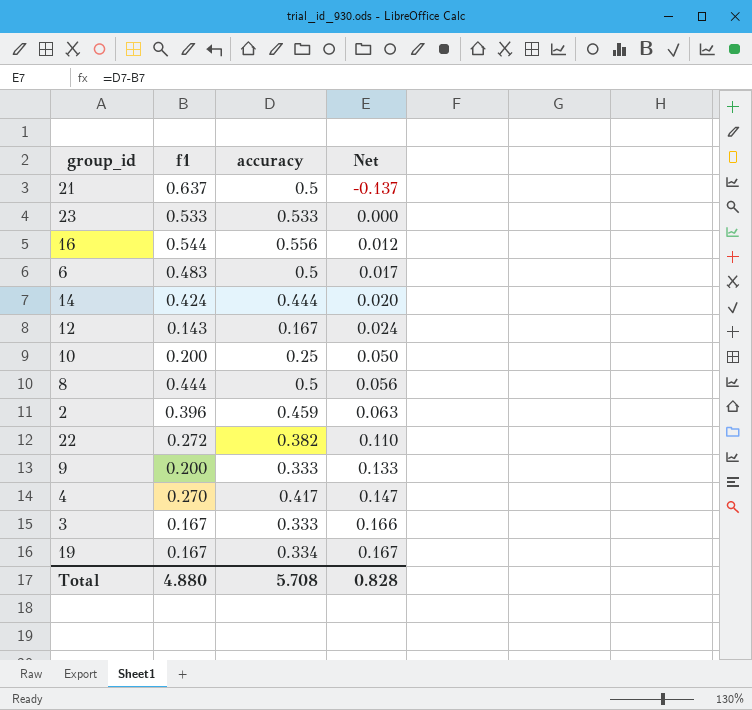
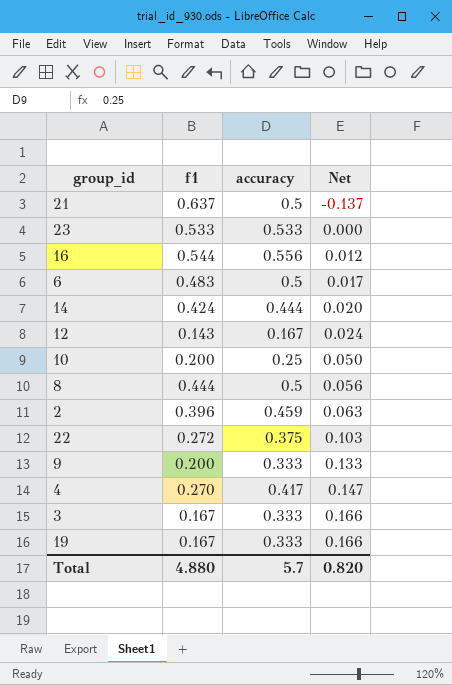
22 | accuracy: 0.382 -> 0.375
22 | Net: 0.110 -> 0.103
19 | accuracy: 0.334 -> 0.333
19 | Net: 0.167 -> 0.166
Total | accuracy: 5.708 -> 5.7
Total | Net: 0.828 -> 0.820

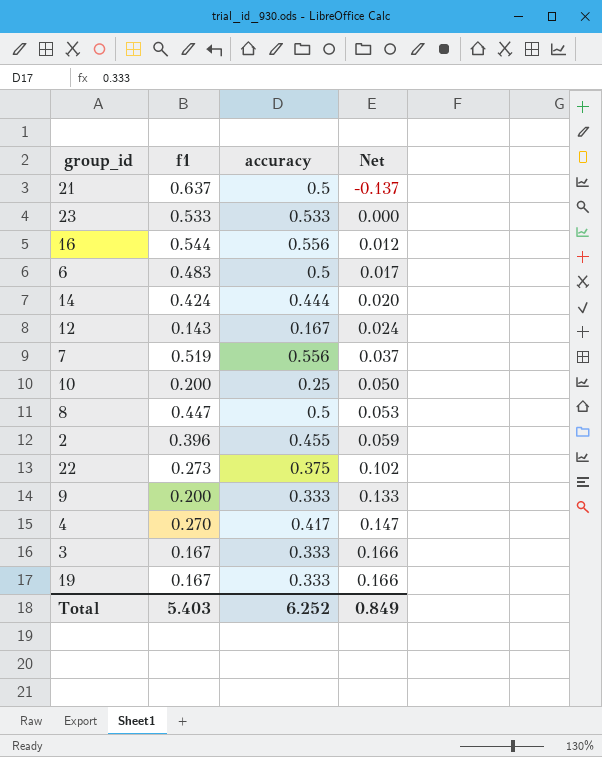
row 7: none -> 0.519 | 0.556 | 0.037
8 | f1: 0.444 -> 0.447
8 | Net: 0.056 -> 0.053
2 | accuracy: 0.459 -> 0.455
2 | Net: 0.063 -> 0.059
22 | f1: 0.272 -> 0.273
22 | Net: 0.103 -> 0.102
Total | f1: 4.880 -> 5.403
Total | accuracy: 5.7 -> 6.252
Total | Net: 0.820 -> 0.849

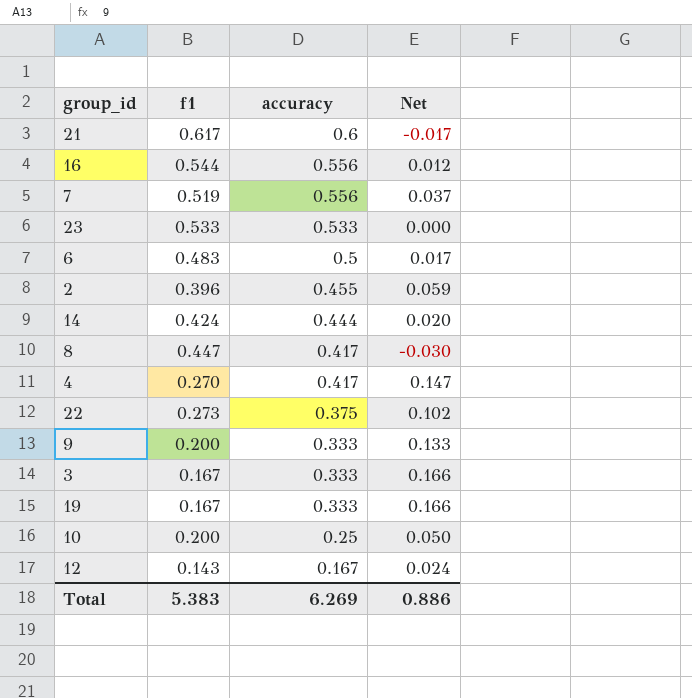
row order: Net ascending -> accuracy descending
21 | f1: 0.637 -> 0.617
21 | accuracy: 0.5 -> 0.6
21 | Net: -0.137 -> -0.017
8 | accuracy: 0.5 -> 0.417
8 | Net: 0.053 -> -0.030
Total | f1: 5.403 -> 5.383
Total | accuracy: 6.252 -> 6.269
Total | Net: 0.849 -> 0.886

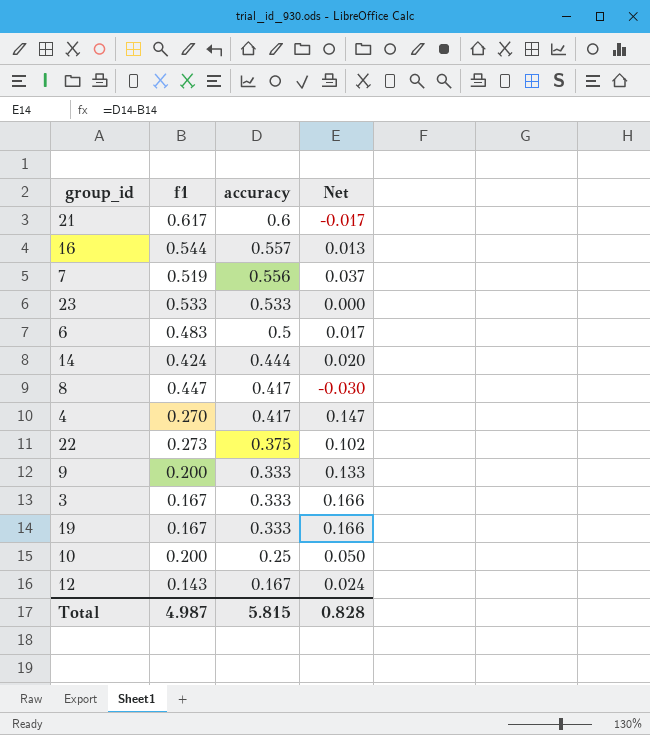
row 2: 0.396 | 0.455 | 0.059 -> none
16 | accuracy: 0.556 -> 0.557
16 | Net: 0.012 -> 0.013
Total | f1: 5.383 -> 4.987
Total | accuracy: 6.269 -> 5.815
Total | Net: 0.886 -> 0.828

